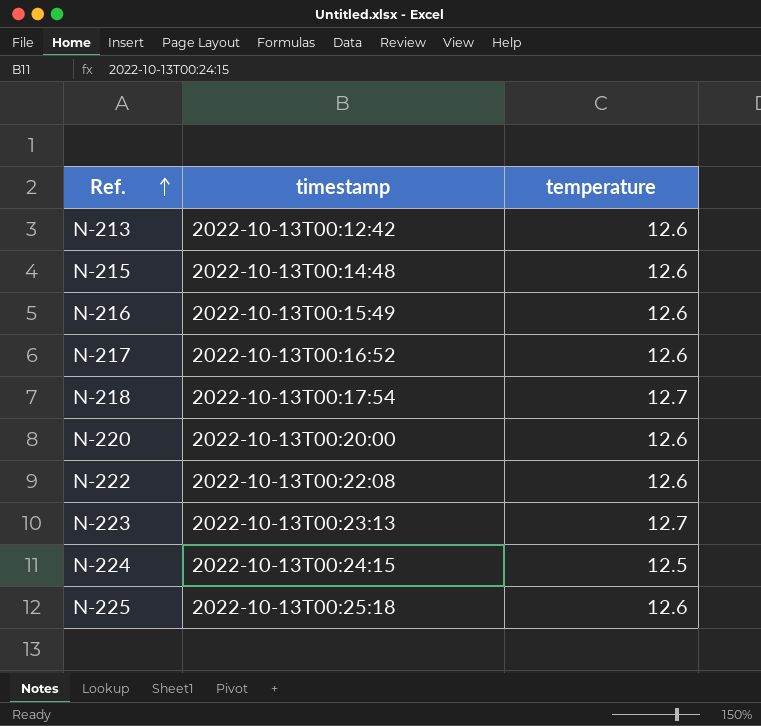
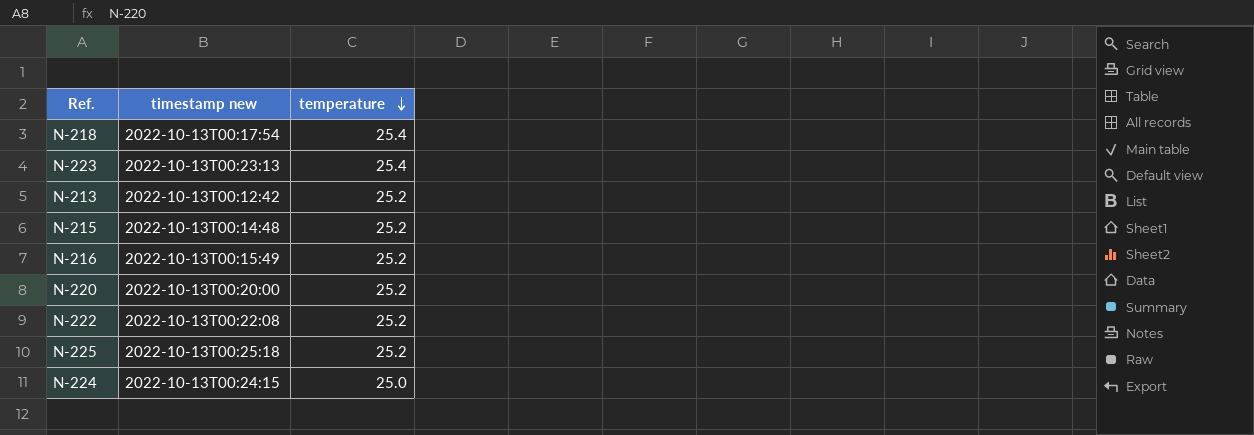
row order: Ref. ascending -> temperature descending
column name: timestamp -> timestamp new
row N-217: 2022-10-13T00:16:52 | 12.6 -> none
N-218 | temperature: 12.7 -> 25.4
N-223 | temperature: 12.7 -> 25.4
N-213 | temperature: 12.6 -> 25.2
N-215 | temperature: 12.6 -> 25.2
N-216 | temperature: 12.6 -> 25.2
N-220 | temperature: 12.6 -> 25.2
N-222 | temperature: 12.6 -> 25.2
N-225 | temperature: 12.6 -> 25.2
N-224 | temperature: 12.5 -> 25.0

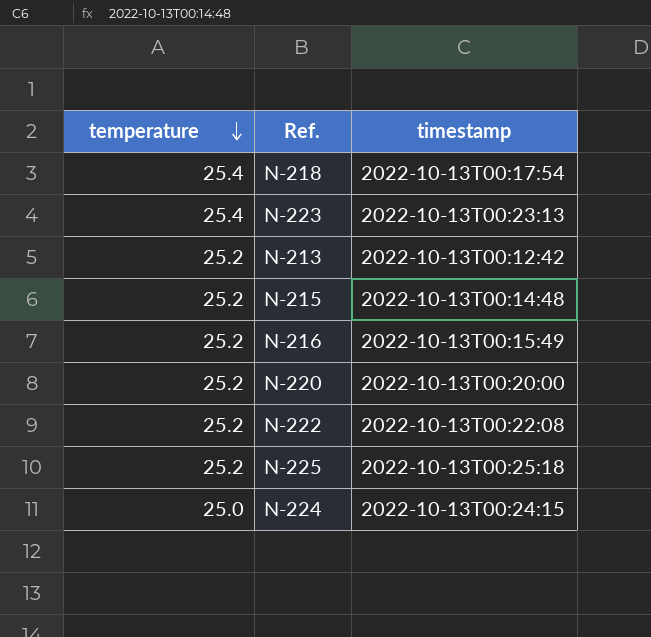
column temperature | position: 3 -> 1
column name: timestamp new -> timestamp

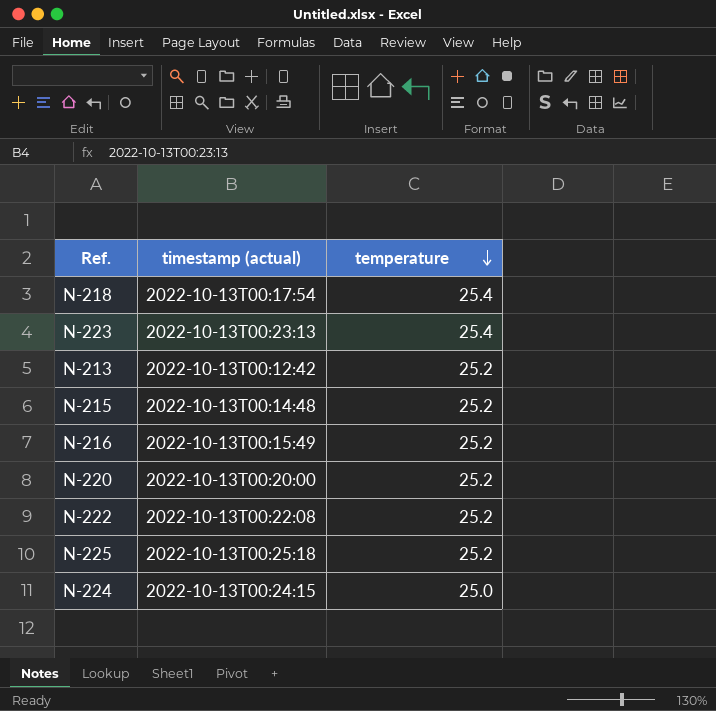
column name: timestamp -> timestamp (actual)
column temperature | position: 1 -> 3

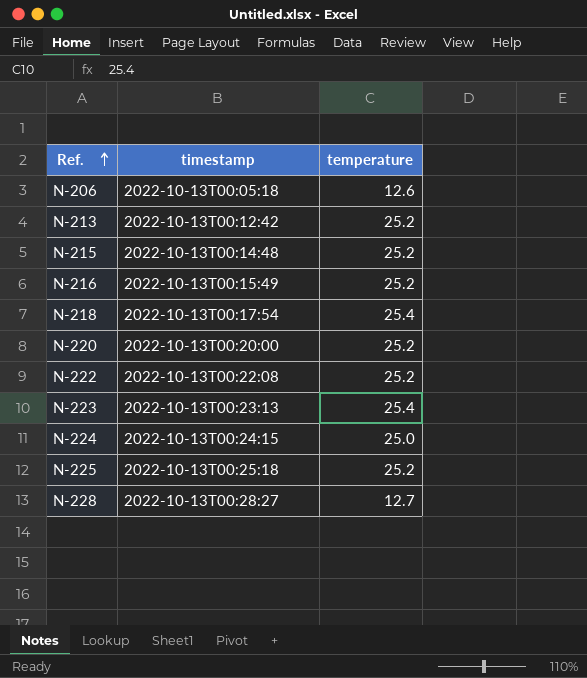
row order: temperature descending -> Ref. ascending
column name: timestamp (actual) -> timestamp
row N-206: none -> 2022-10-13T00:05:18 | 12.6
row N-228: none -> 2022-10-13T00:28:27 | 12.7

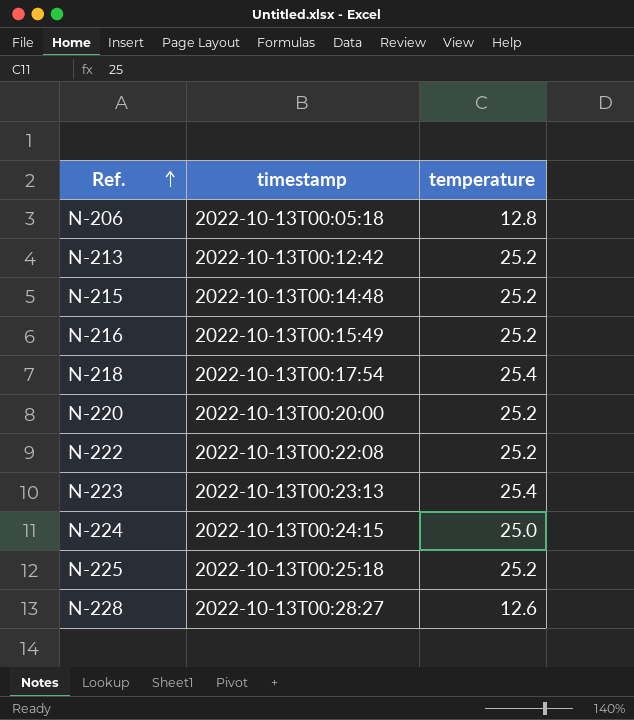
N-206 | temperature: 12.6 -> 12.8
N-228 | temperature: 12.7 -> 12.6

